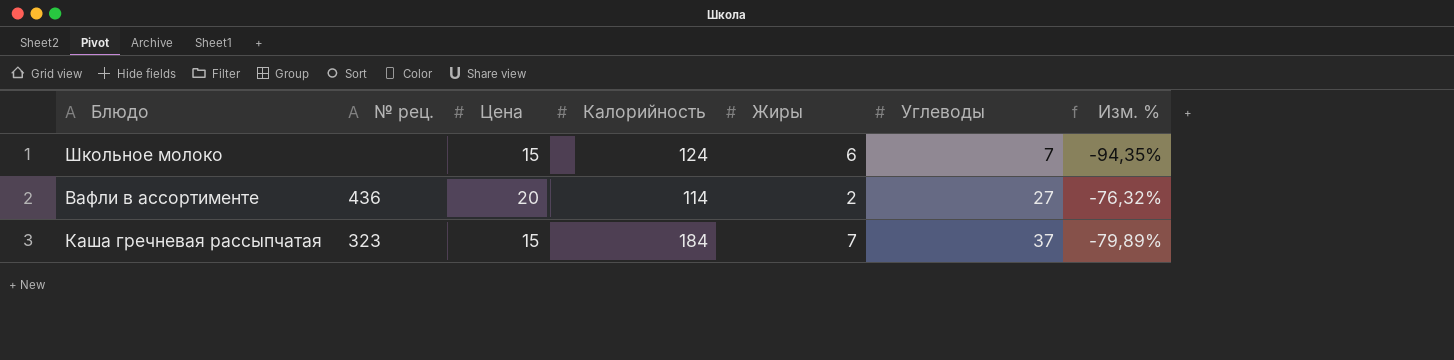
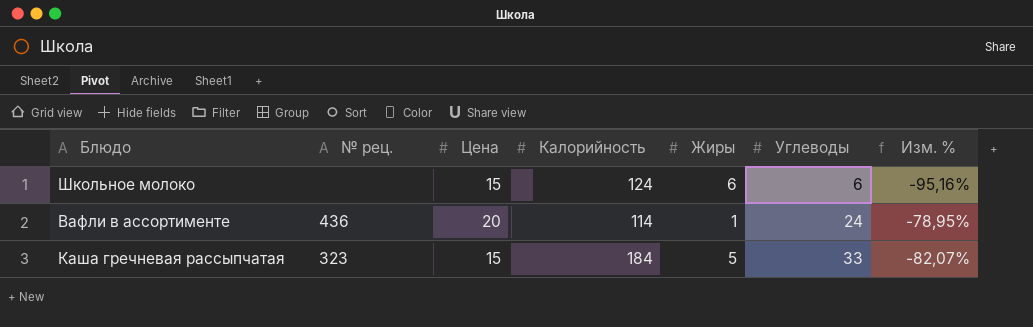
Школьное молоко | Углеводы: 7 -> 6
Школьное молоко | Изм. %: -94,35% -> -95,16%
Вафли в ассортименте | Жиры: 2 -> 1
Вафли в ассортименте | Углеводы: 27 -> 24
Вафли в ассортименте | Изм. %: -76,32% -> -78,95%
Каша гречневая рассыпчатая | Жиры: 7 -> 5
Каша гречневая рассыпчатая | Углеводы: 37 -> 33
Каша гречневая рассыпчатая | Изм. %: -79,89% -> -82,07%

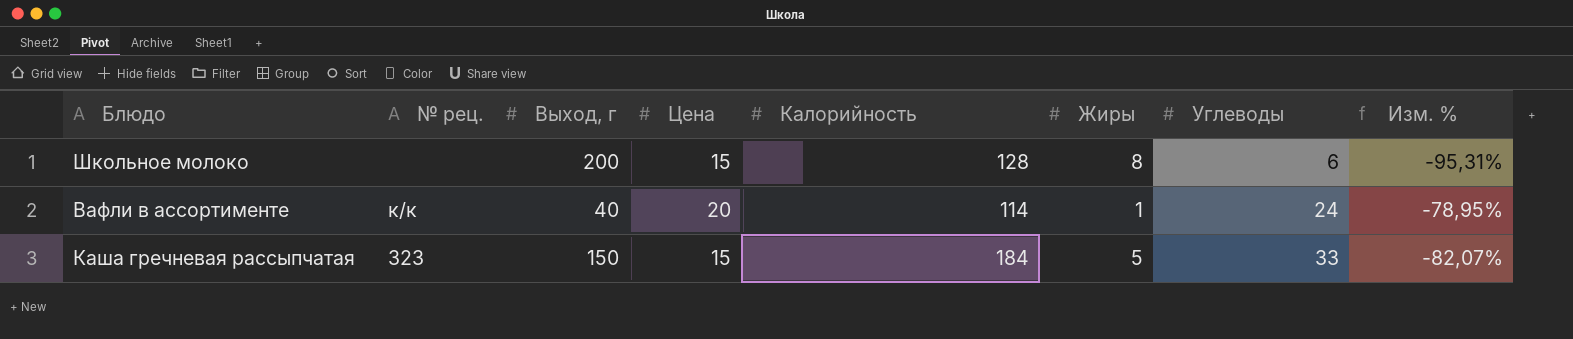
column Выход, г | position: none -> 3
Школьное молоко | Калорийность: 124 -> 128
Школьное молоко | Жиры: 6 -> 8
Школьное молоко | Изм. %: -95,16% -> -95,31%
Вафли в ассортименте | № рец.: 436 -> к/к

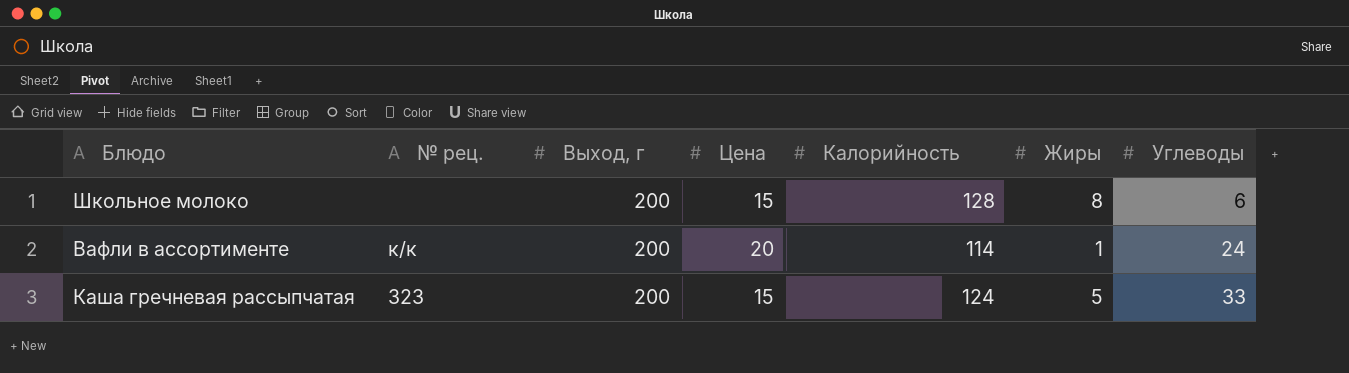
column Изм. % | formula: ([Углеводы] - [Калорийность]) / [Калорийность] -> none
Вафли в ассортименте | Выход, г: 40 -> 200
Каша гречневая рассыпчатая | Выход, г: 150 -> 200
Каша гречневая рассыпчатая | Калорийность: 184 -> 124

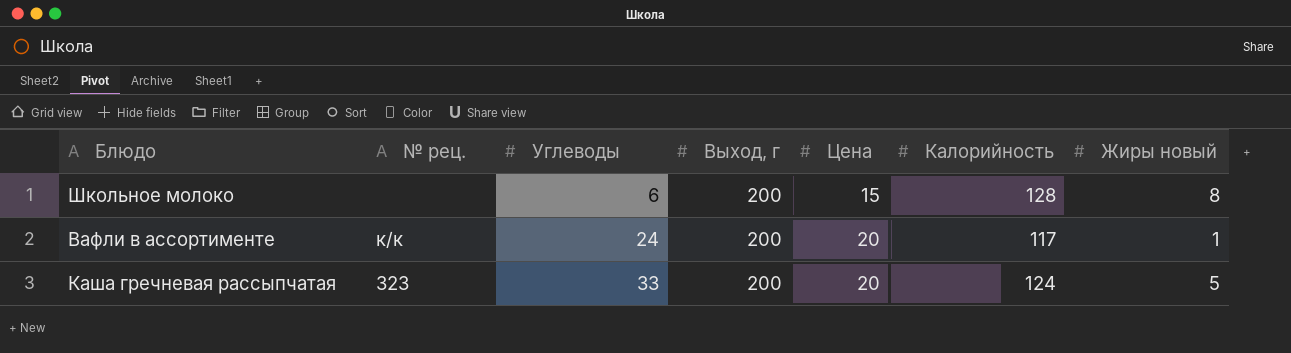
column Углеводы | position: 7 -> 3
column name: Жиры -> Жиры новый
Вафли в ассортименте | Калорийность: 114 -> 117
Каша гречневая рассыпчатая | Цена: 15 -> 20

